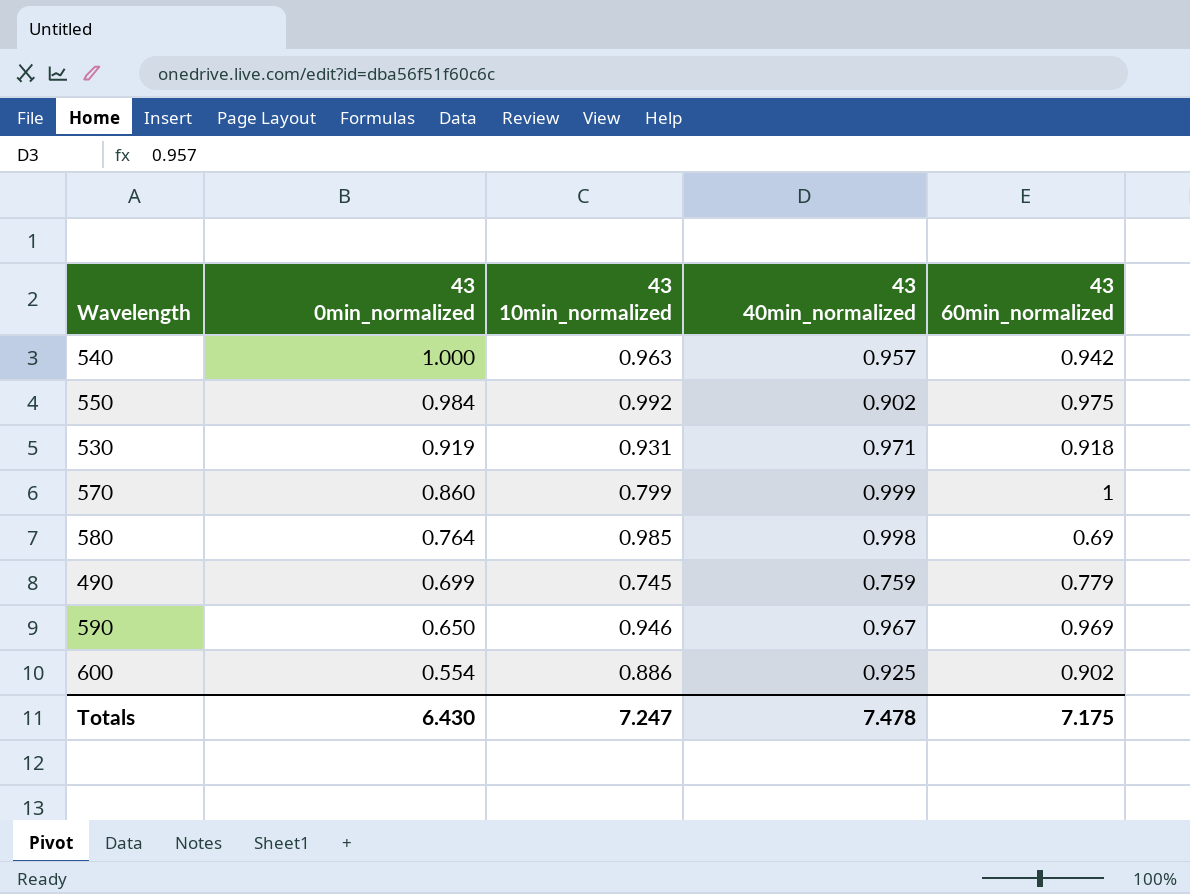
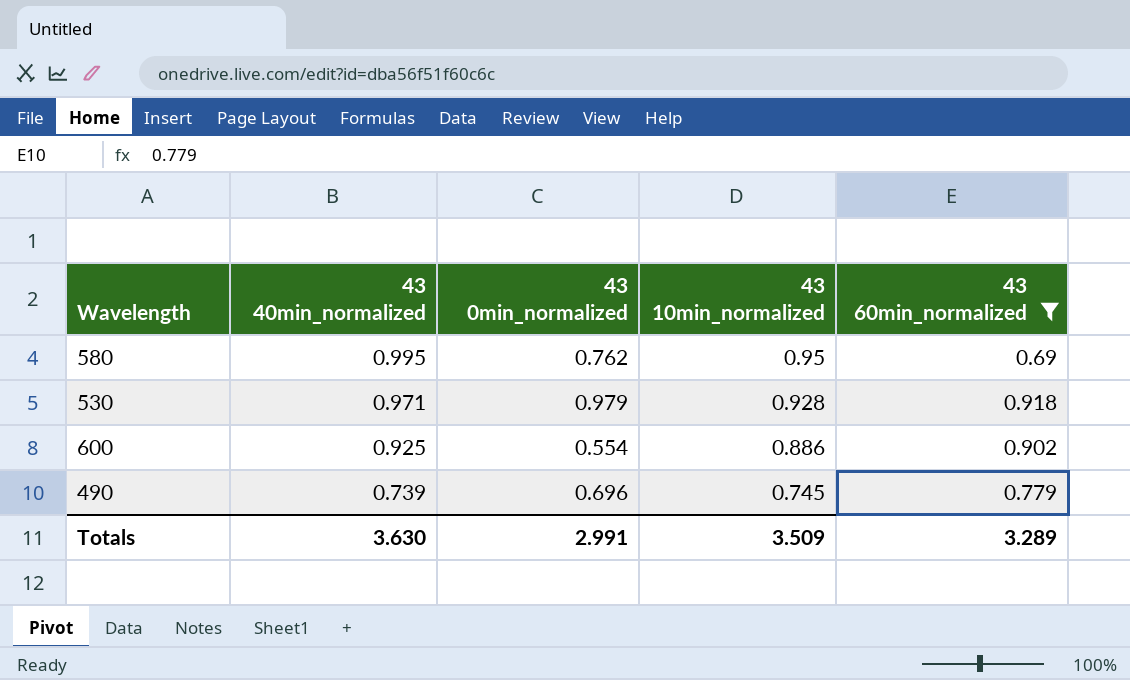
filter: none -> 43 60min_normalized <= 0.918
row order: 43 0min_normalized descending -> 43 40min_normalized descending
column 43 40min_normalized | position: 4 -> 2
580 | 43 40min_normalized: 0.998 -> 0.995
580 | 43 0min_normalized: 0.764 -> 0.762
580 | 43 10min_normalized: 0.985 -> 0.95
530 | 43 0min_normalized: 0.919 -> 0.979
530 | 43 10min_normalized: 0.931 -> 0.928
490 | 43 40min_normalized: 0.759 -> 0.739
490 | 43 0min_normalized: 0.699 -> 0.696
Totals | 43 40min_normalized: 7.478 -> 3.630
Totals | 43 0min_normalized: 6.430 -> 2.991
Totals | 43 10min_normalized: 7.247 -> 3.509
Totals | 43 60min_normalized: 7.175 -> 3.289

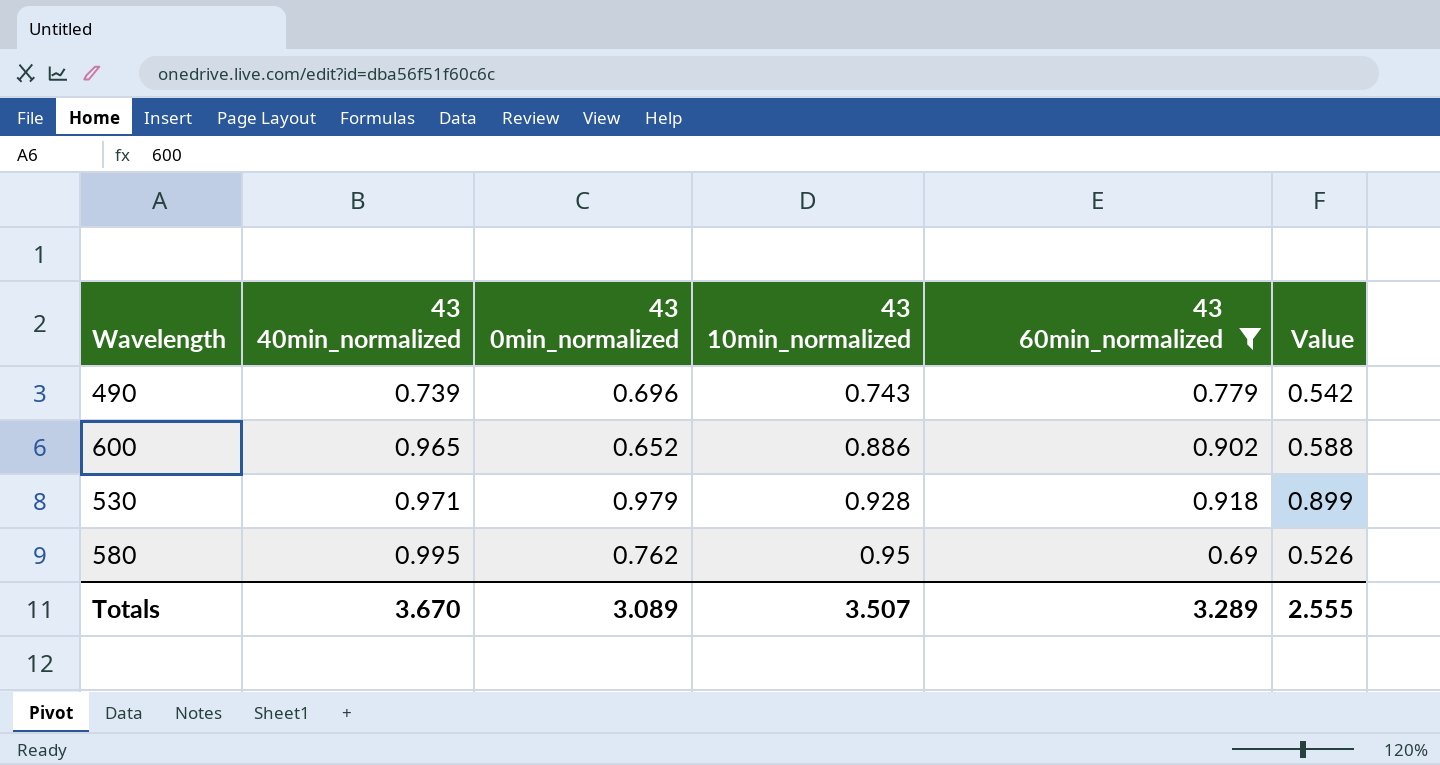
row order: 43 40min_normalized descending -> 43 40min_normalized ascending
column Value | formula: none -> [43 0min_normalized] * [43 60min_normalized]
490 | 43 10min_normalized: 0.745 -> 0.743
600 | 43 40min_normalized: 0.925 -> 0.965
600 | 43 0min_normalized: 0.554 -> 0.652
Totals | 43 40min_normalized: 3.630 -> 3.670
Totals | 43 0min_normalized: 2.991 -> 3.089
Totals | 43 10min_normalized: 3.509 -> 3.507

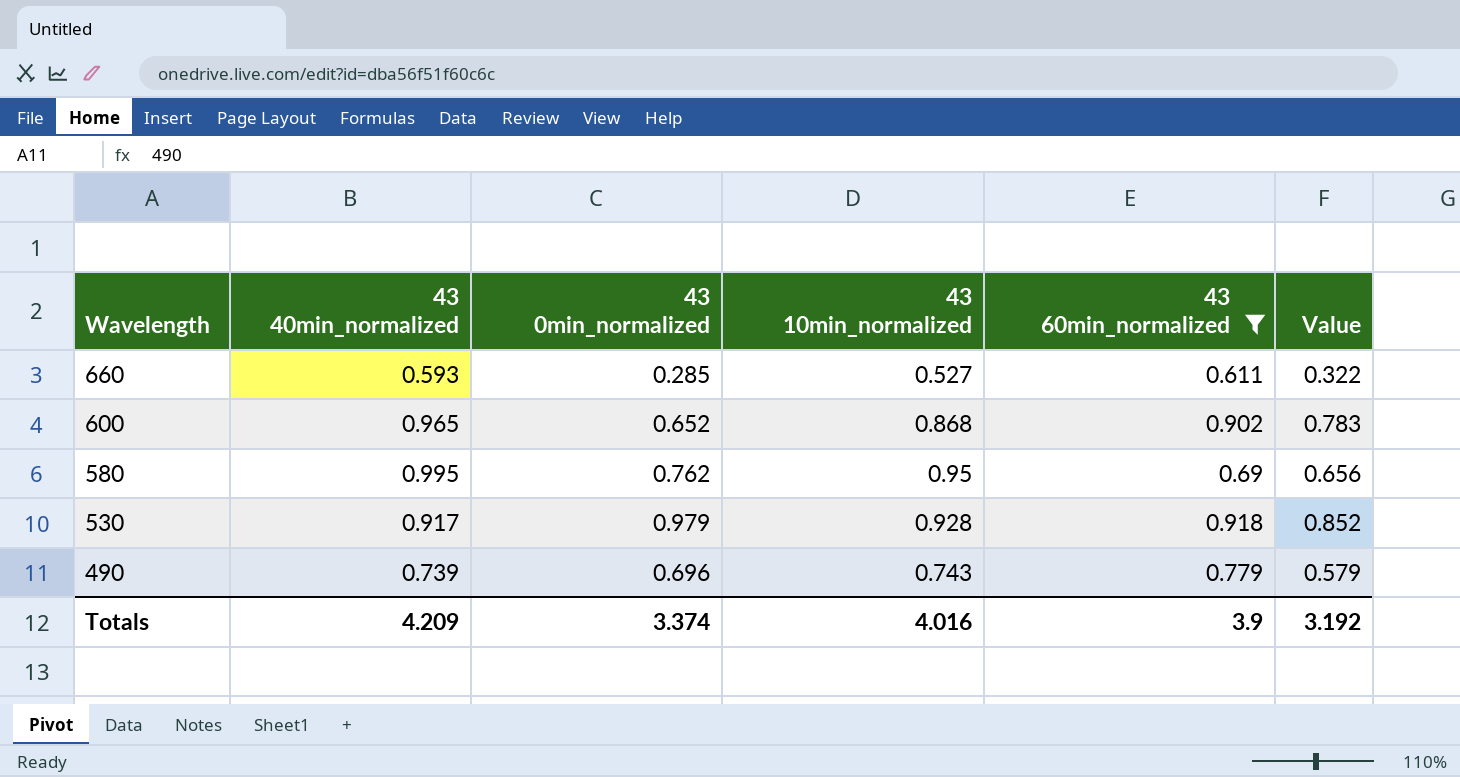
row order: 43 40min_normalized ascending -> Wavelength descending
column Value | formula: [43 0min_normalized] * [43 60min_normalized] -> [43 10min_normalized] * [43 60min_normalized]
row 660: none -> 0.593 | 0.285 | 0.527 | 0.611 | 0.322
600 | 43 10min_normalized: 0.886 -> 0.868
530 | 43 40min_normalized: 0.971 -> 0.917
Totals | 43 40min_normalized: 3.670 -> 4.209
Totals | 43 0min_normalized: 3.089 -> 3.374
Totals | 43 10min_normalized: 3.507 -> 4.016
Totals | 43 60min_normalized: 3.289 -> 3.9
Totals | Value: 2.555 -> 3.192

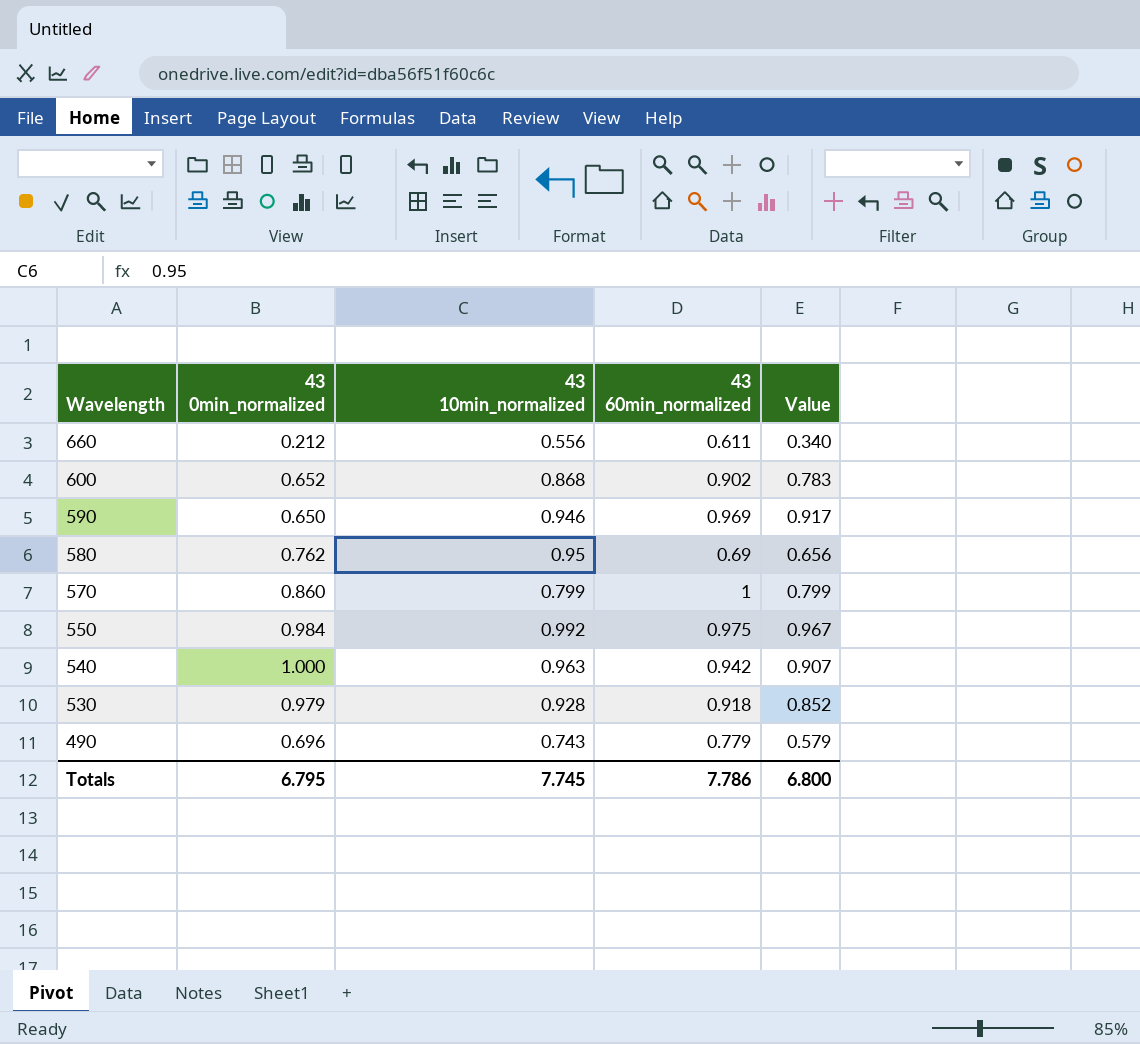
filter: 43 60min_normalized <= 0.918 -> none
column 43 40min_normalized | position: 2 -> none
660 | 43 0min_normalized: 0.285 -> 0.212
660 | 43 10min_normalized: 0.527 -> 0.556
660 | Value: 0.322 -> 0.340
Totals | 43 0min_normalized: 3.374 -> 6.795
Totals | 43 10min_normalized: 4.016 -> 7.745
Totals | 43 60min_normalized: 3.9 -> 7.786
Totals | Value: 3.192 -> 6.800

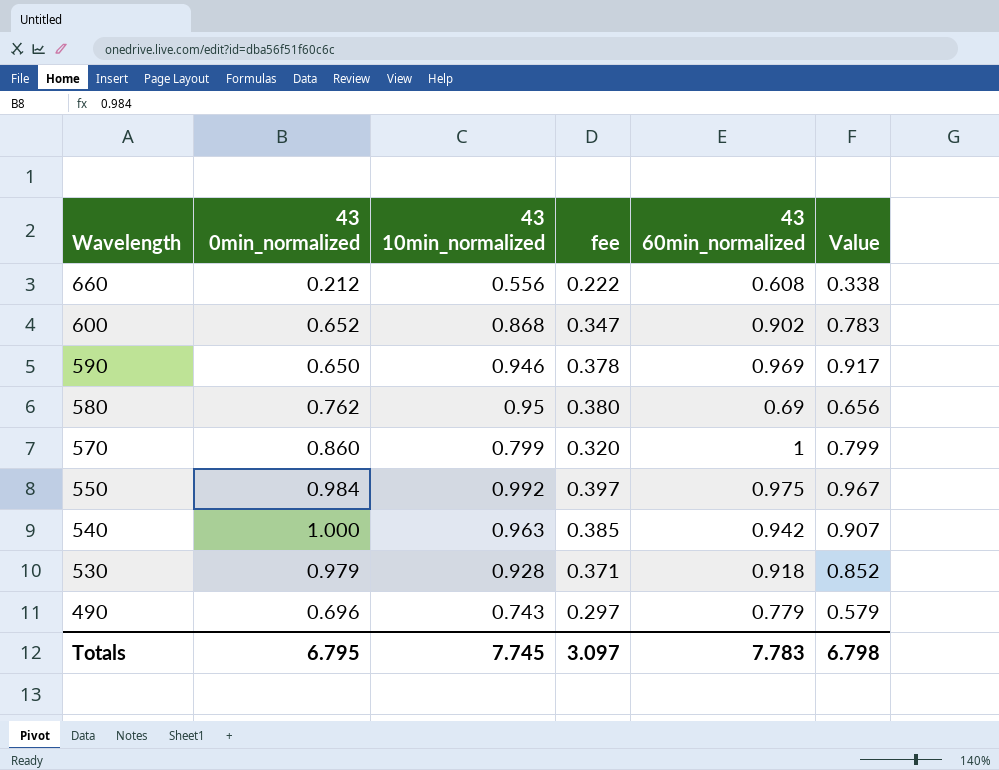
column fee | formula: none -> [43 10min_normalized] * 0.4
660 | 43 60min_normalized: 0.611 -> 0.608
660 | Value: 0.340 -> 0.338
Totals | 43 60min_normalized: 7.786 -> 7.783
Totals | Value: 6.800 -> 6.798

